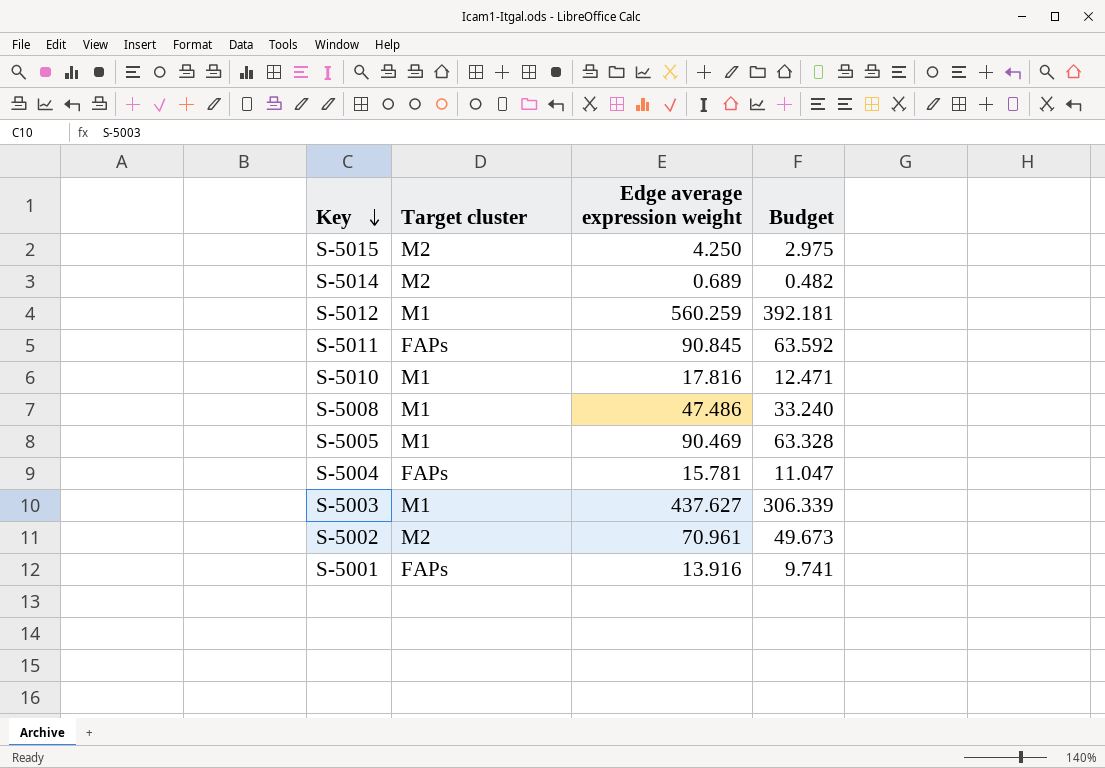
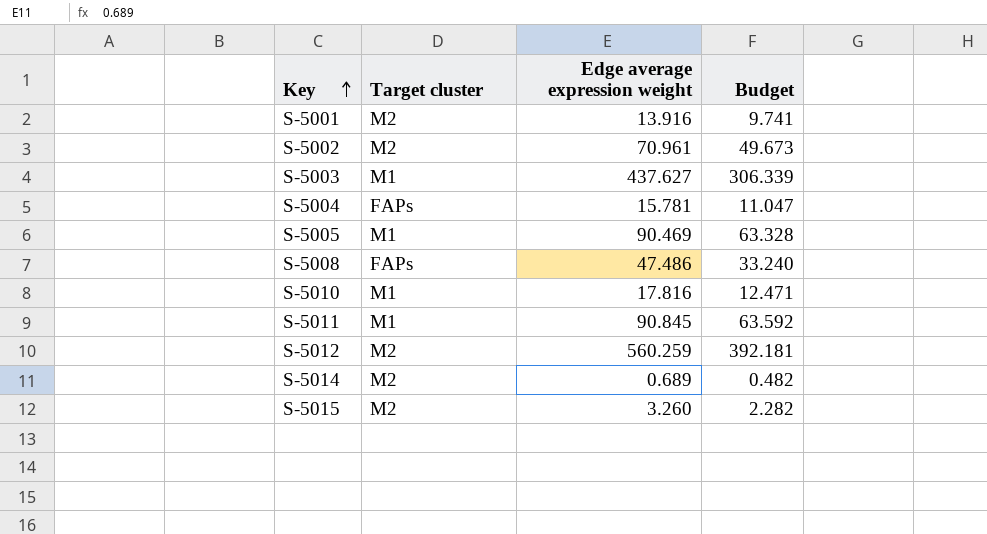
row order: Key descending -> Key ascending
S-5001 | Target cluster: FAPs -> M2
S-5008 | Target cluster: M1 -> FAPs
S-5011 | Target cluster: FAPs -> M1
S-5012 | Target cluster: M1 -> M2
S-5015 | Edge average expression weight: 4.250 -> 3.260
S-5015 | Budget: 2.975 -> 2.282

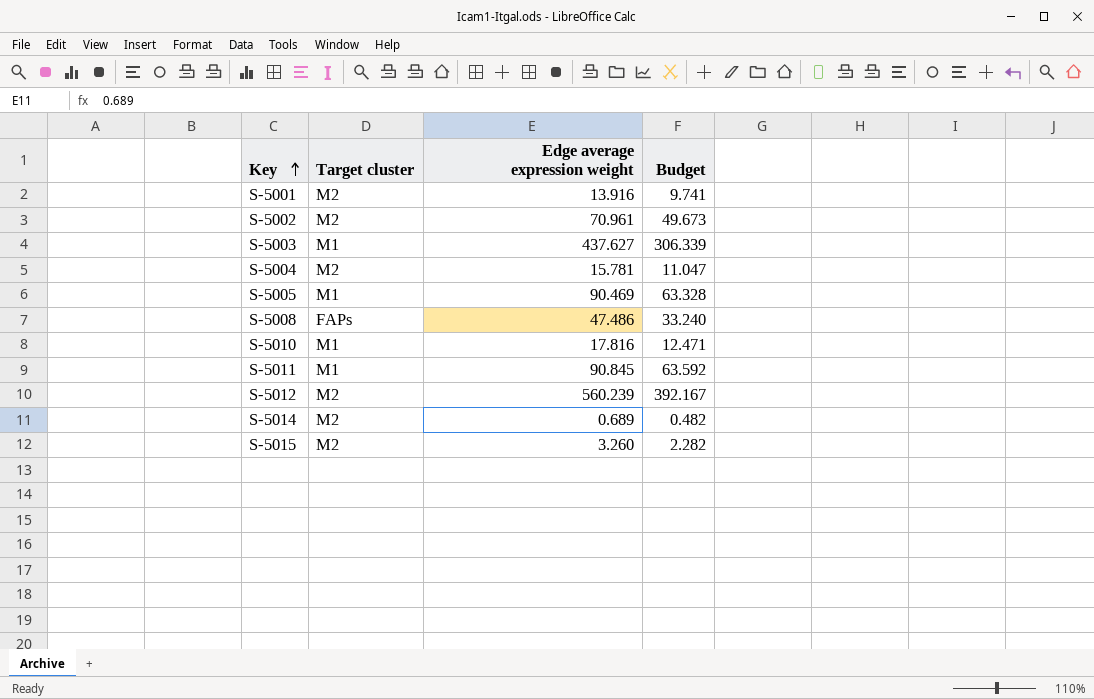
S-5004 | Target cluster: FAPs -> M2
S-5012 | Edge average expression weight: 560.259 -> 560.239
S-5012 | Budget: 392.181 -> 392.167

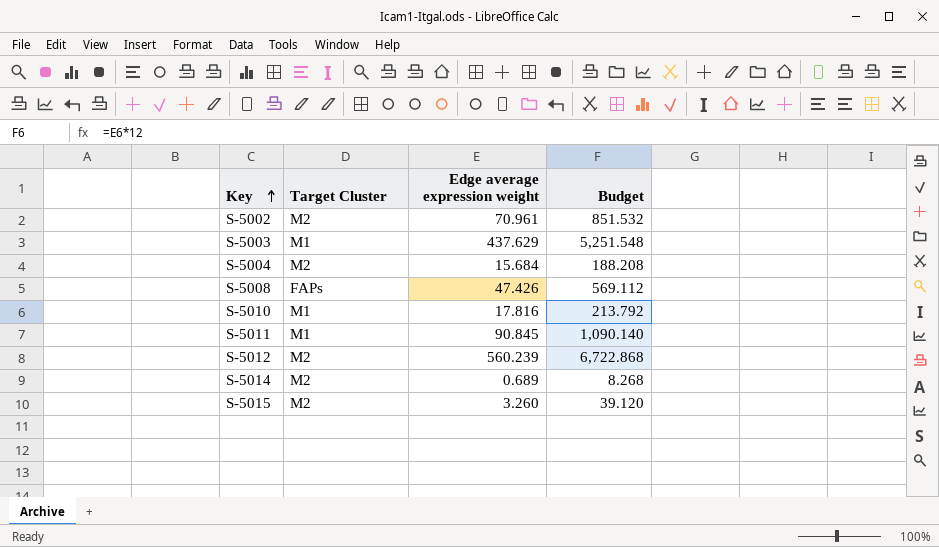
column name: Target cluster -> Target Cluster
column Budget | formula: [Edge average expression weight] * 0.7 -> [Edge average expression weight] * 12
row S-5001: M2 | 13.916 | 9.741 -> none
row S-5005: M1 | 90.469 | 63.328 -> none
S-5003 | Edge average expression weight: 437.627 -> 437.629
S-5004 | Edge average expression weight: 15.781 -> 15.684
S-5008 | Edge average expression weight: 47.486 -> 47.426

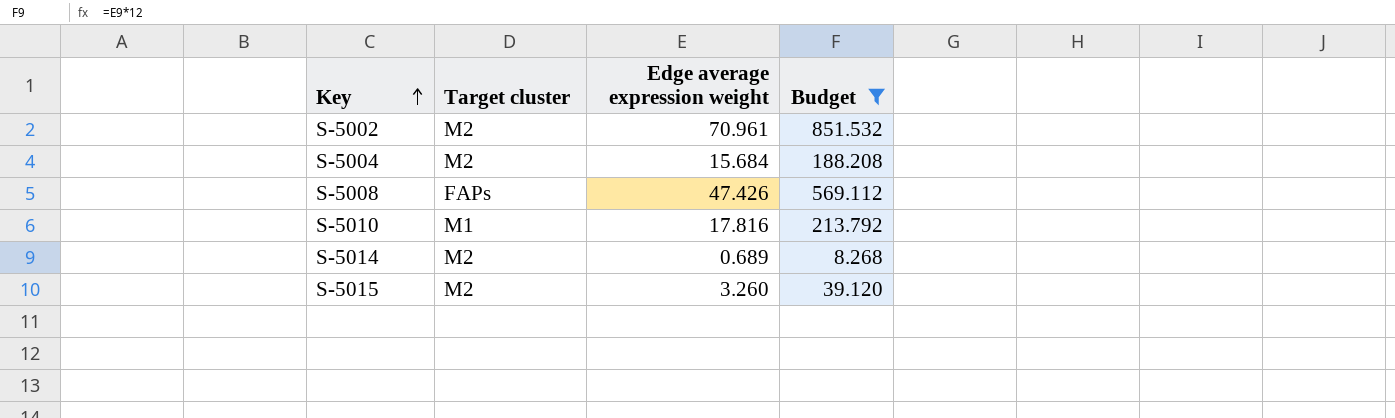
filter: none -> Budget <= 851.532
column name: Target Cluster -> Target cluster

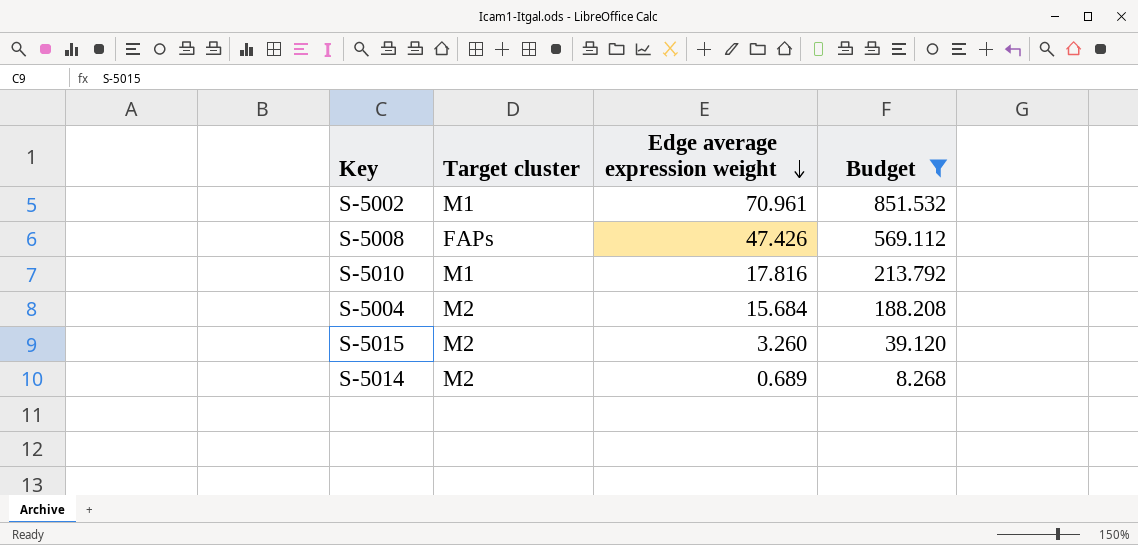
row order: Key ascending -> Edge average expression weight descending
S-5002 | Target cluster: M2 -> M1

